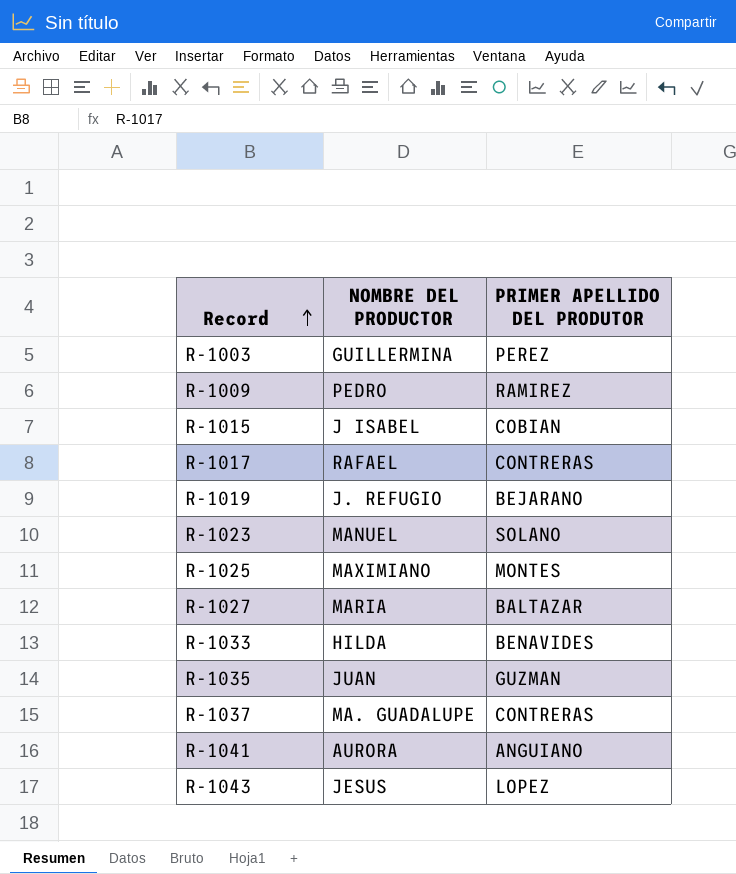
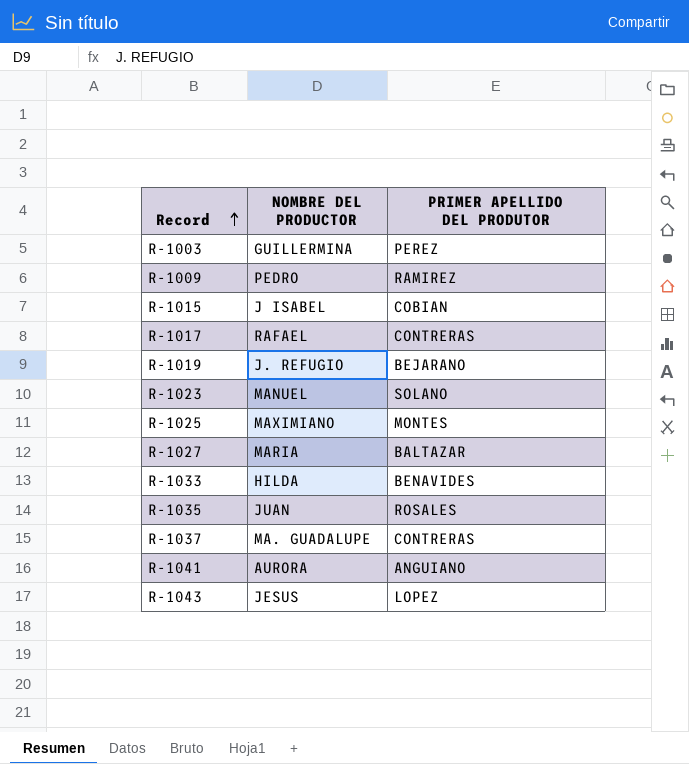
R-1035 | PRIMER APELLIDO DEL PRODUTOR: GUZMAN -> ROSALES

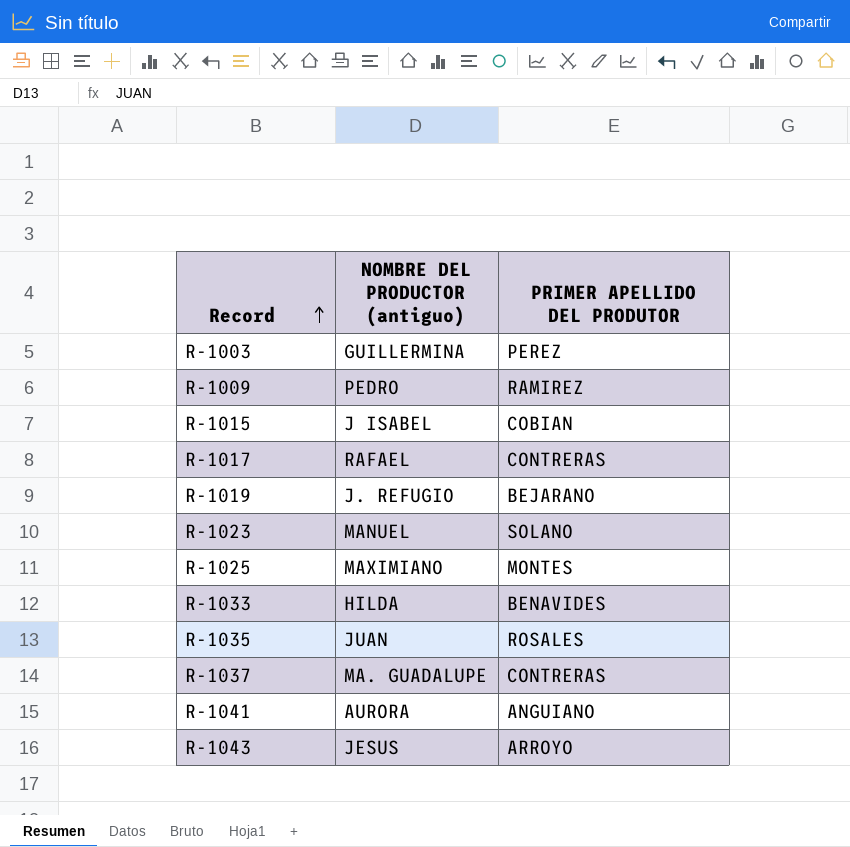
column name: NOMBRE DEL PRODUCTOR -> NOMBRE DEL PRODUCTOR (antiguo)
row R-1027: MARIA | BALTAZAR -> none
R-1043 | PRIMER APELLIDO DEL PRODUTOR: LOPEZ -> ARROYO

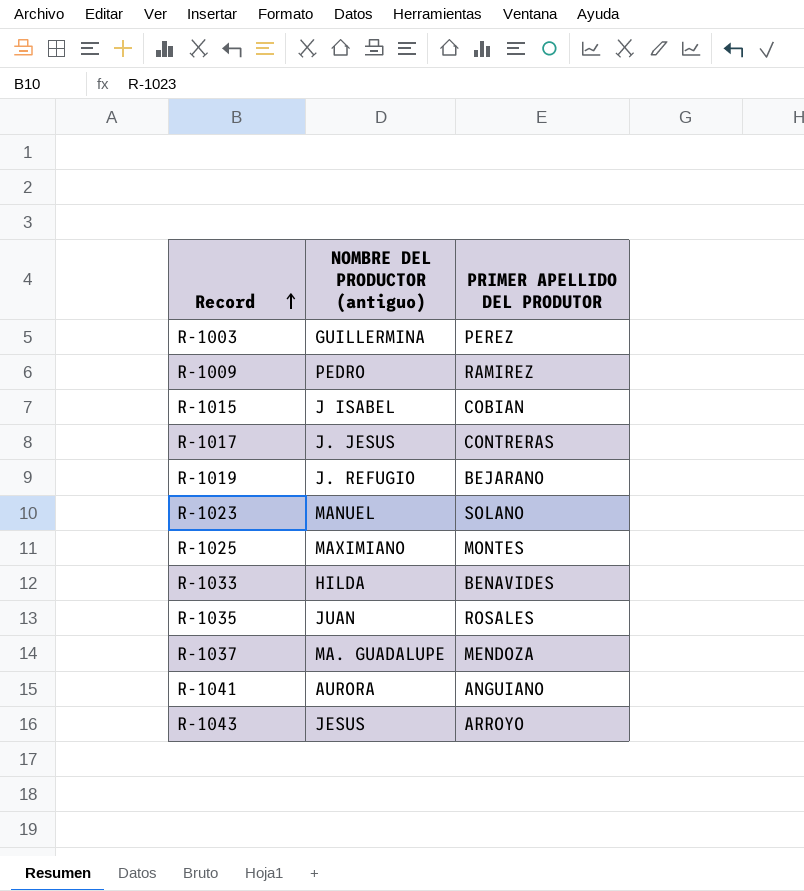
R-1017 | NOMBRE DEL PRODUCTOR (antiguo): RAFAEL -> J. JESUS
R-1037 | PRIMER APELLIDO DEL PRODUTOR: CONTRERAS -> MENDOZA

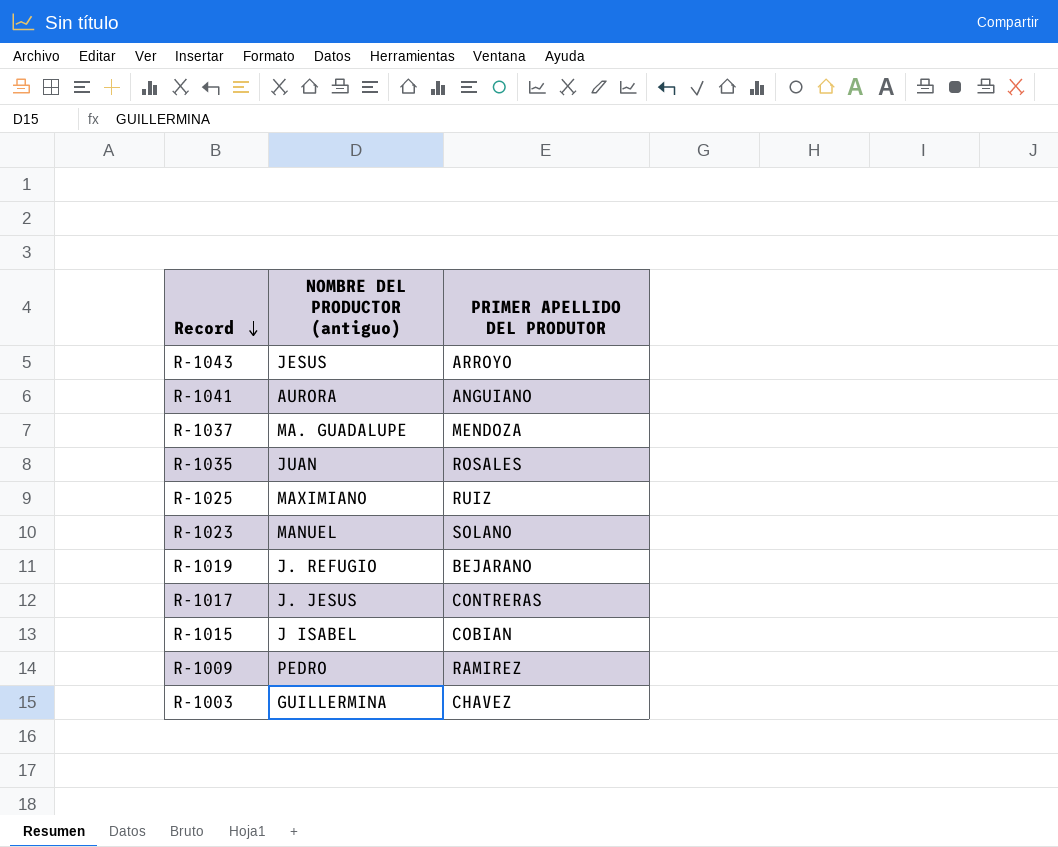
row order: Record ascending -> Record descending
row R-1033: HILDA | BENAVIDES -> none
R-1025 | PRIMER APELLIDO DEL PRODUTOR: MONTES -> RUIZ
R-1003 | PRIMER APELLIDO DEL PRODUTOR: PEREZ -> CHAVEZ

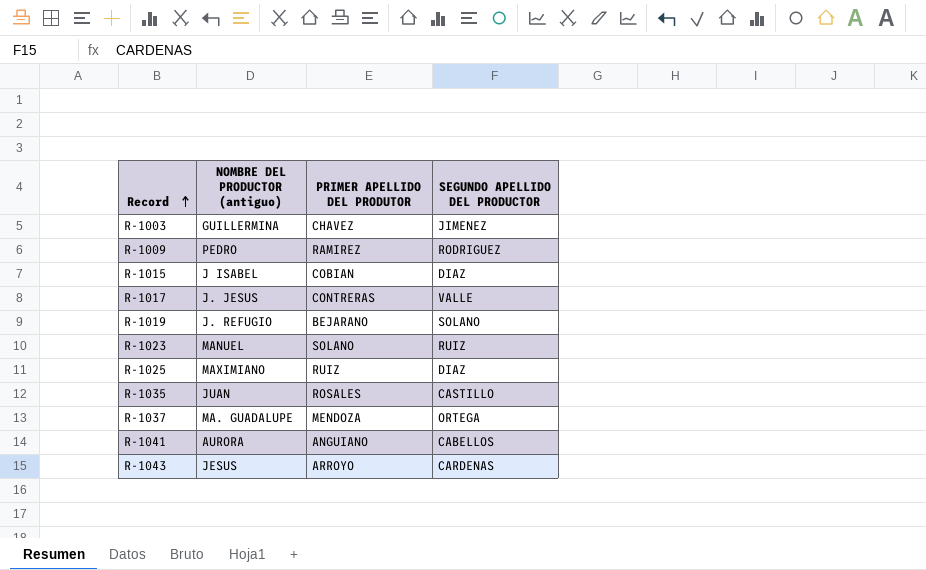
row order: Record descending -> Record ascending
column SEGUNDO APELLIDO DEL PRODUCTOR | position: none -> 4

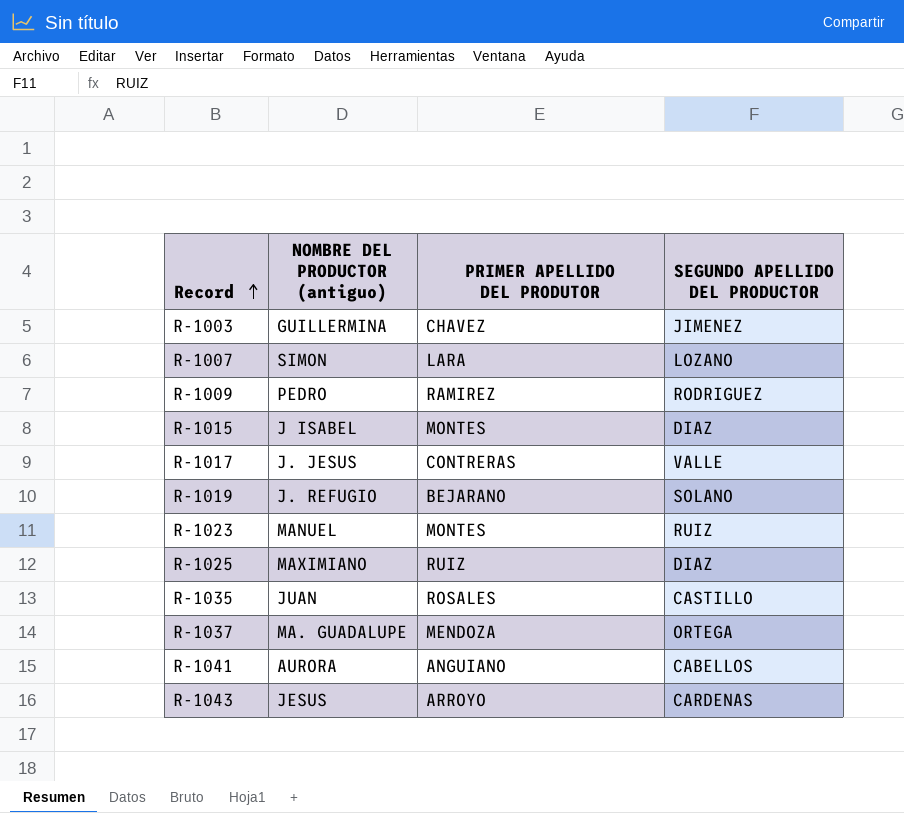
row R-1007: none -> SIMON | LARA | LOZANO
R-1015 | PRIMER APELLIDO DEL PRODUTOR: COBIAN -> MONTES
R-1023 | PRIMER APELLIDO DEL PRODUTOR: SOLANO -> MONTES

